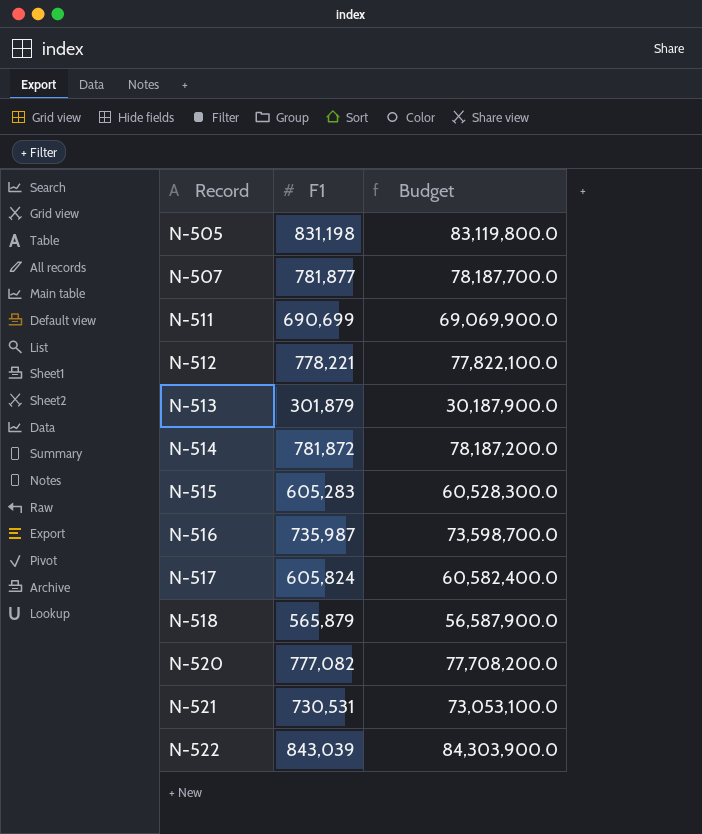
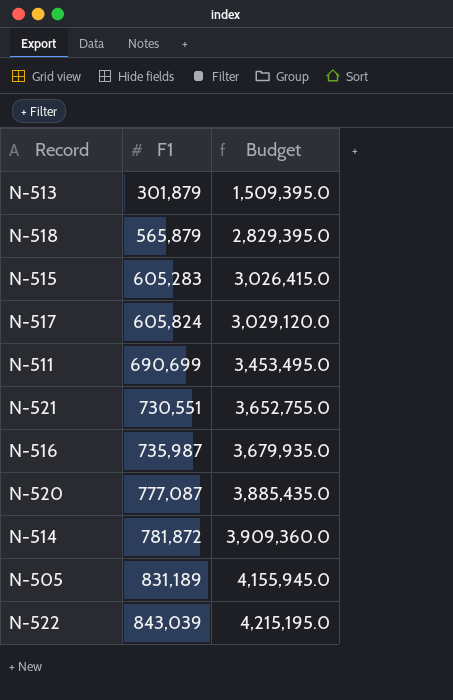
row order: Record ascending -> F1 ascending
column Budget | formula: [F1] * 100 -> [F1] * 5
row N-507: 781,877 | 78,187,700.0 -> none
row N-512: 778,221 | 77,822,100.0 -> none
N-521 | F1: 730,531 -> 730,551
N-520 | F1: 777,082 -> 777,087
N-505 | F1: 831,198 -> 831,189

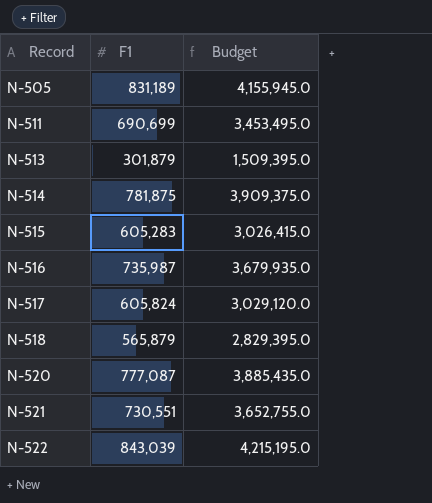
row order: F1 ascending -> Record ascending
N-514 | F1: 781,872 -> 781,875
N-514 | Budget: 3,909,360.0 -> 3,909,375.0

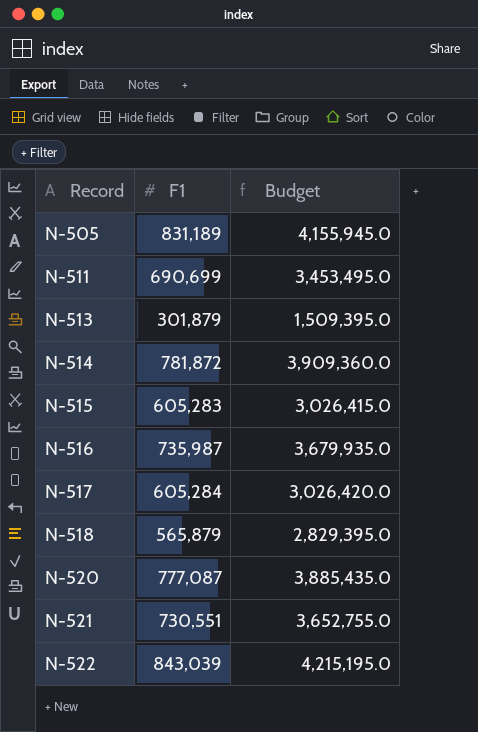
N-514 | F1: 781,875 -> 781,872
N-514 | Budget: 3,909,375.0 -> 3,909,360.0
N-517 | F1: 605,824 -> 605,284
N-517 | Budget: 3,029,120.0 -> 3,026,420.0

